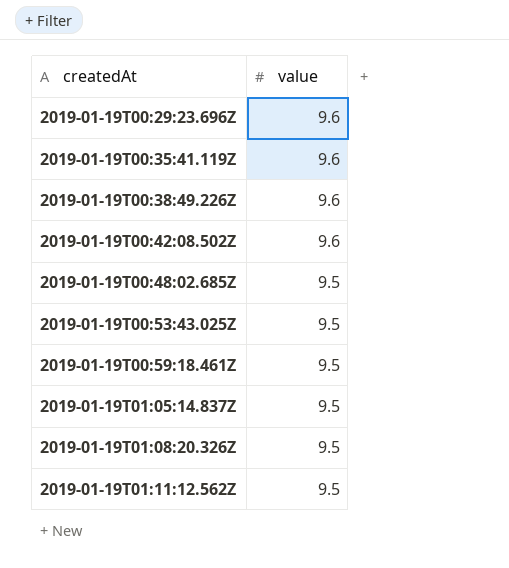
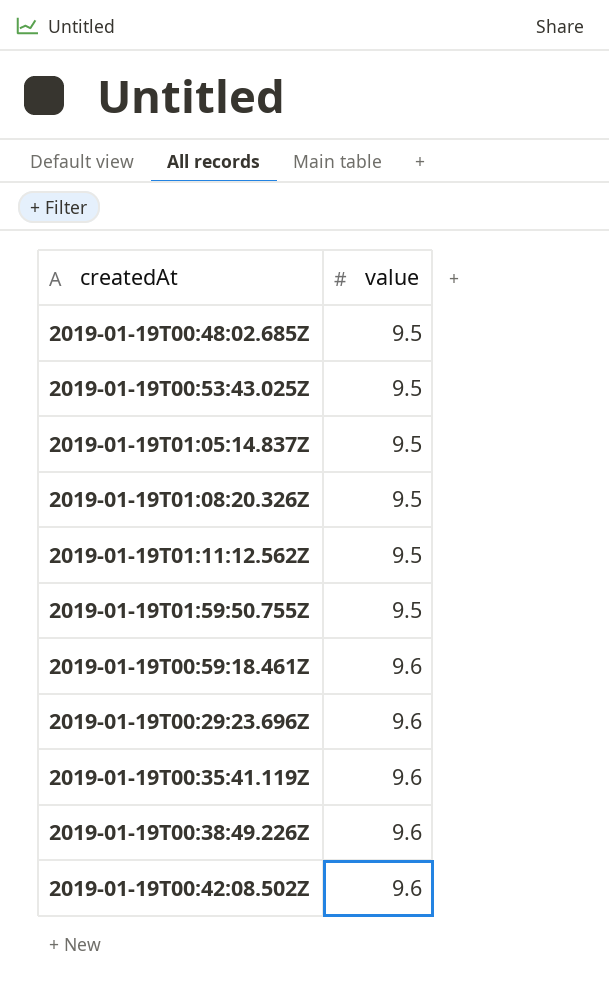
row order: createdAt ascending -> value ascending
row 2019-01-19T01:59:50.755Z: none -> 9.5
2019-01-19T00:59:18.461Z | value: 9.5 -> 9.6

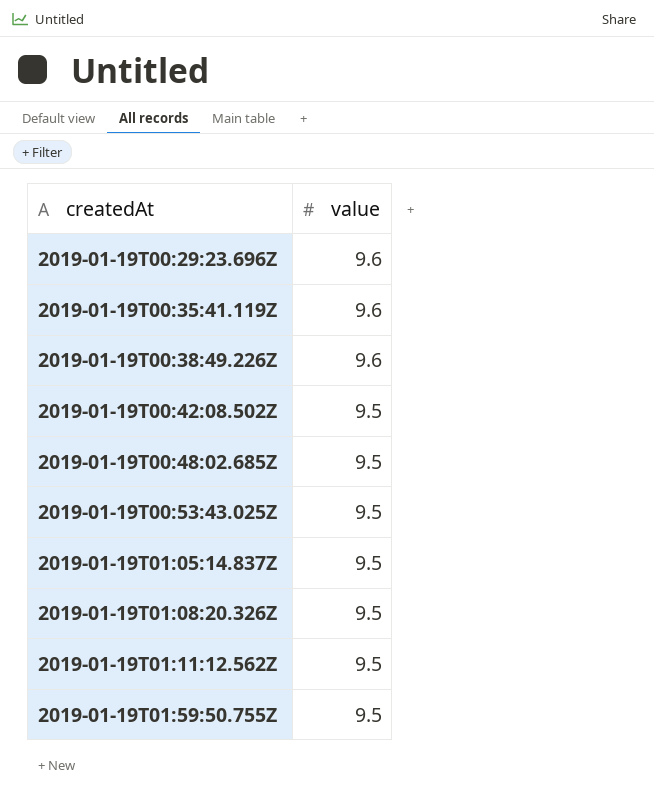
row order: value ascending -> createdAt ascending
row 2019-01-19T00:59:18.461Z: 9.6 -> none
2019-01-19T00:42:08.502Z | value: 9.6 -> 9.5

